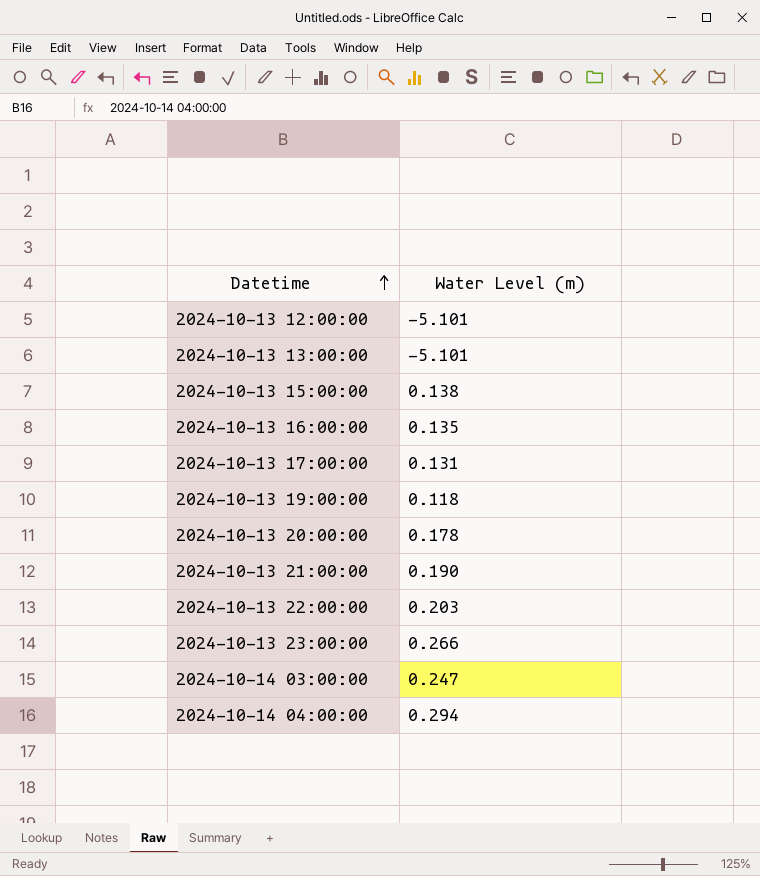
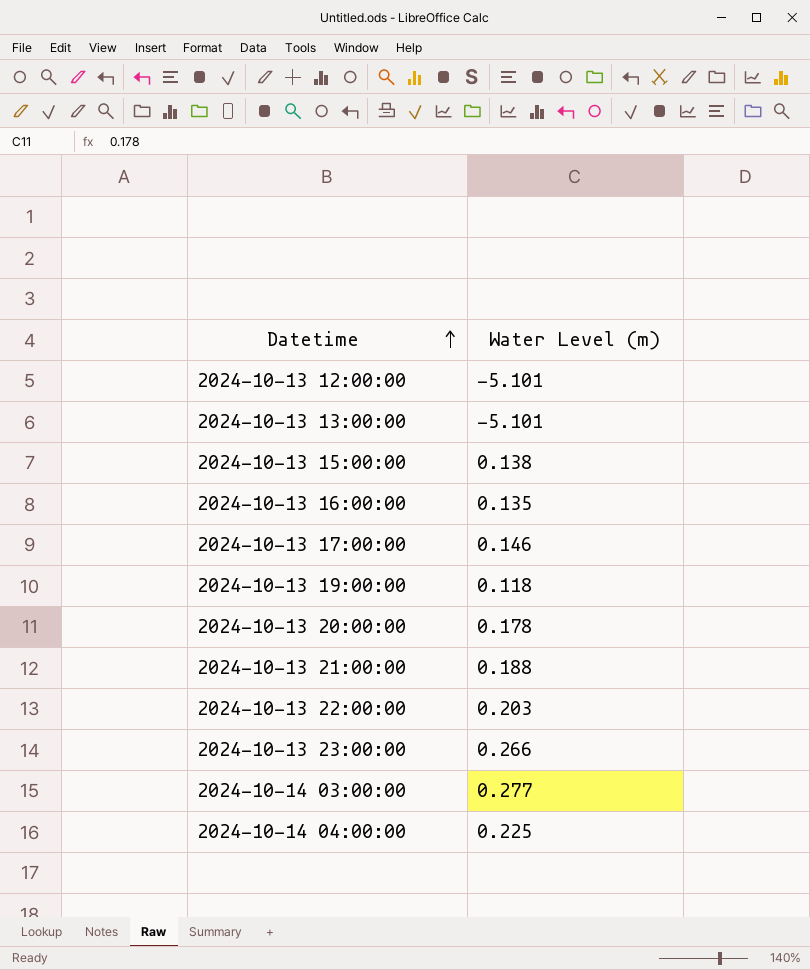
2024-10-13 17:00:00 | Water Level (m): 0.131 -> 0.146
2024-10-13 21:00:00 | Water Level (m): 0.190 -> 0.188
2024-10-14 03:00:00 | Water Level (m): 0.247 -> 0.277
2024-10-14 04:00:00 | Water Level (m): 0.294 -> 0.225

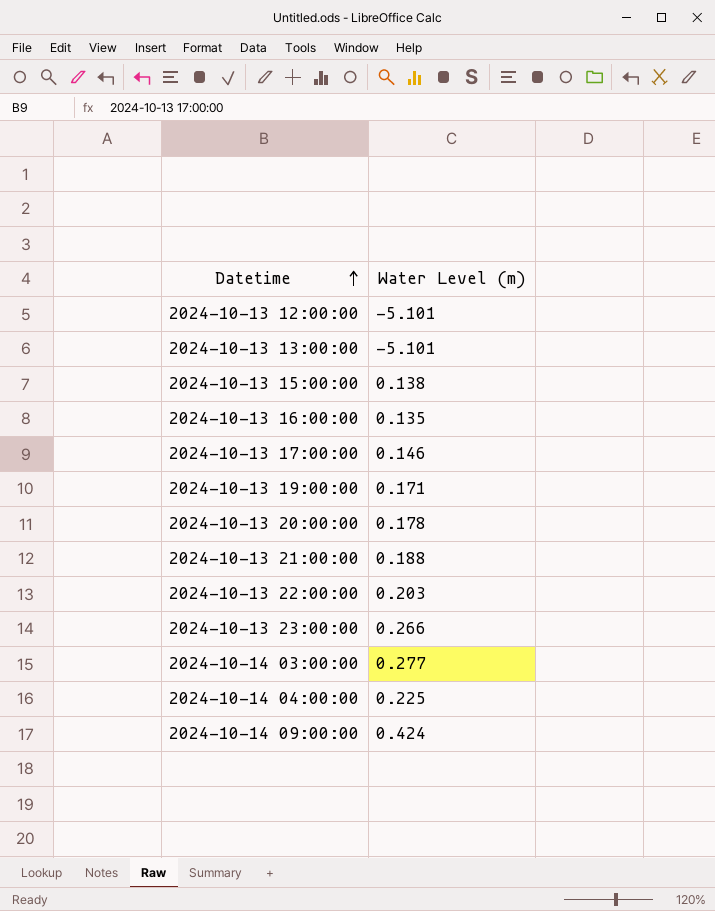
2024-10-13 19:00:00 | Water Level (m): 0.118 -> 0.171
row 2024-10-14 09:00:00: none -> 0.424

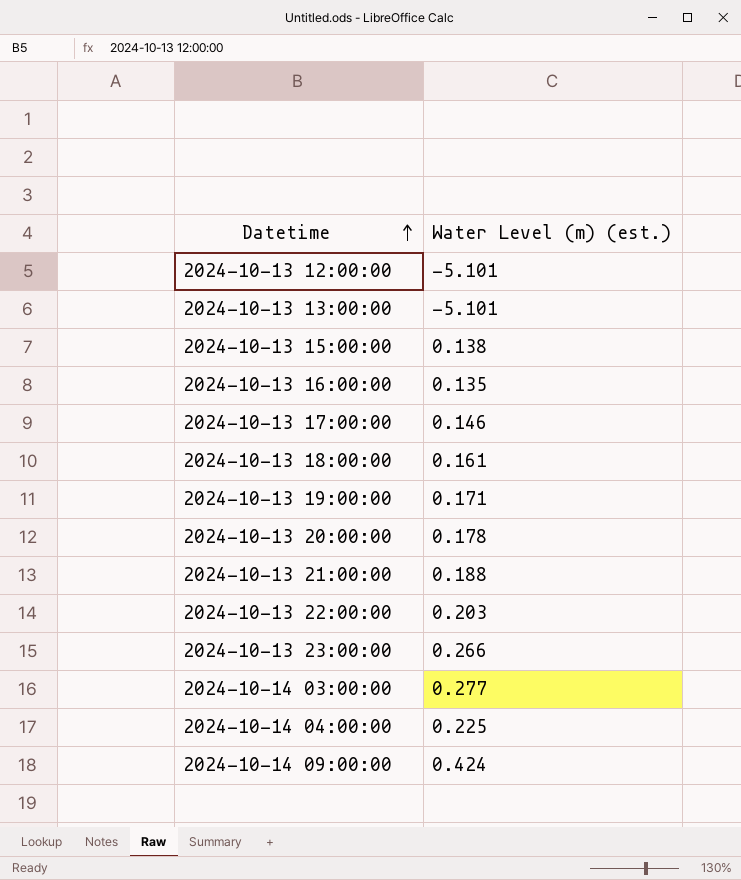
column name: Water Level (m) -> Water Level (m) (est.)
row 2024-10-13 18:00:00: none -> 0.161

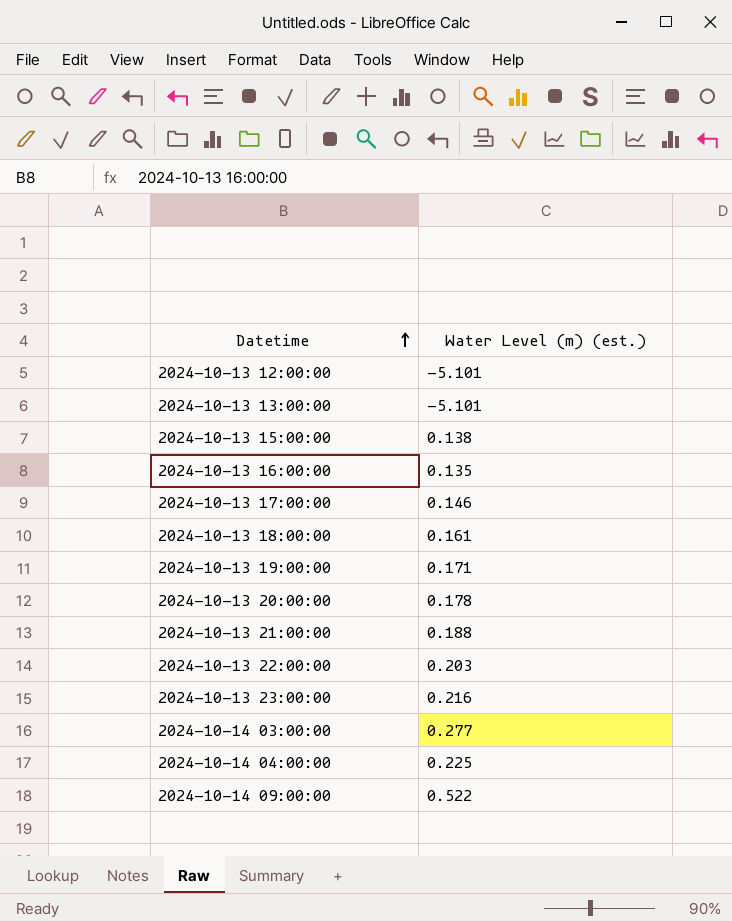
2024-10-13 23:00:00 | Water Level (m) (est.): 0.266 -> 0.216
2024-10-14 09:00:00 | Water Level (m) (est.): 0.424 -> 0.522

